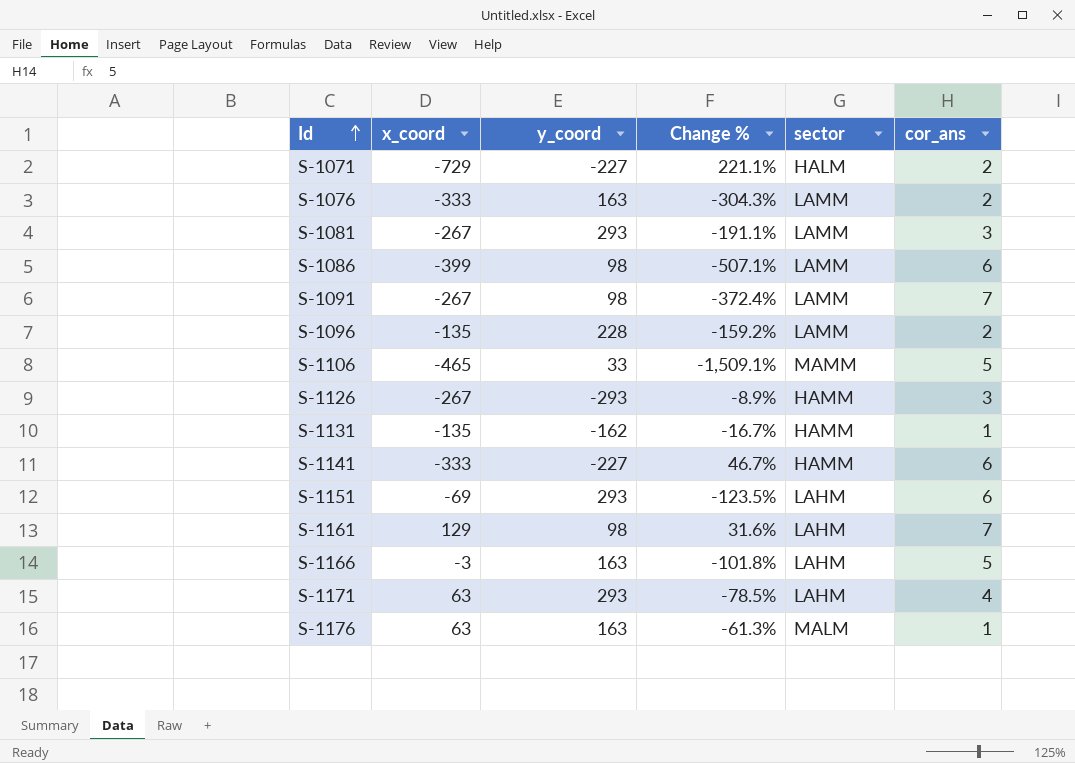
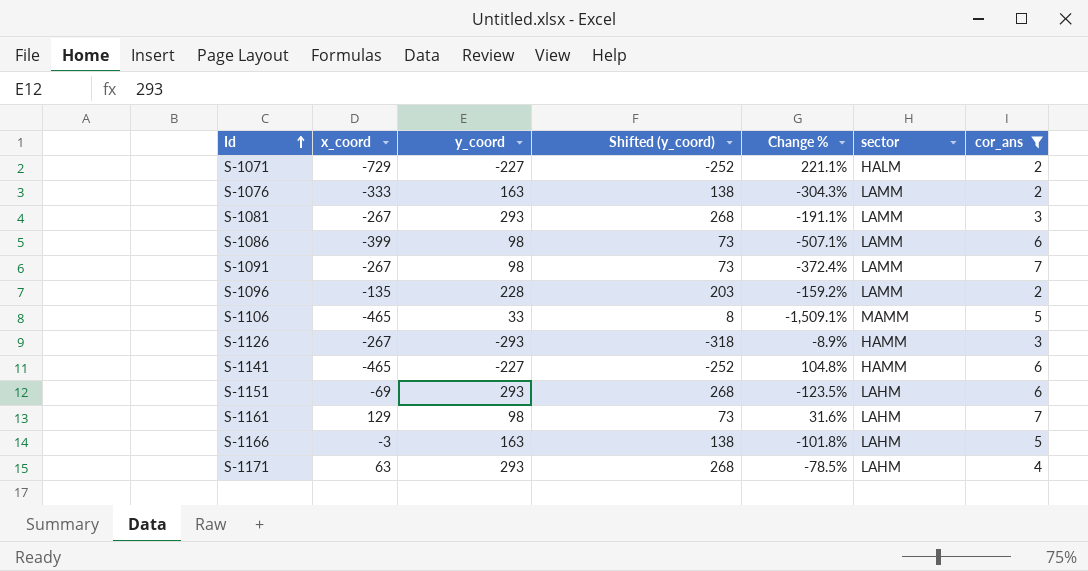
filter: none -> cor_ans != 1
column Shifted (y_coord) | formula: none -> [y_coord] - 25
S-1141 | x_coord: -333 -> -465
S-1141 | Change %: 46.7% -> 104.8%

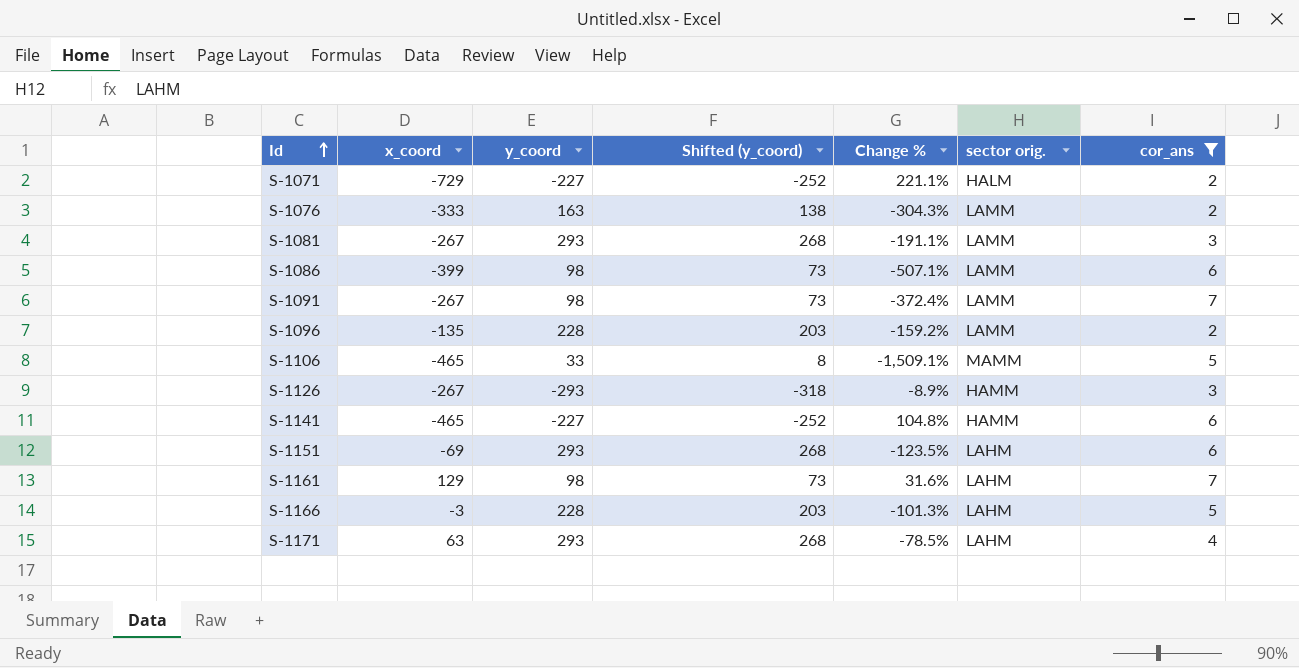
column name: sector -> sector orig.
S-1166 | y_coord: 163 -> 228
S-1166 | Shifted (y_coord): 138 -> 203
S-1166 | Change %: -101.8% -> -101.3%

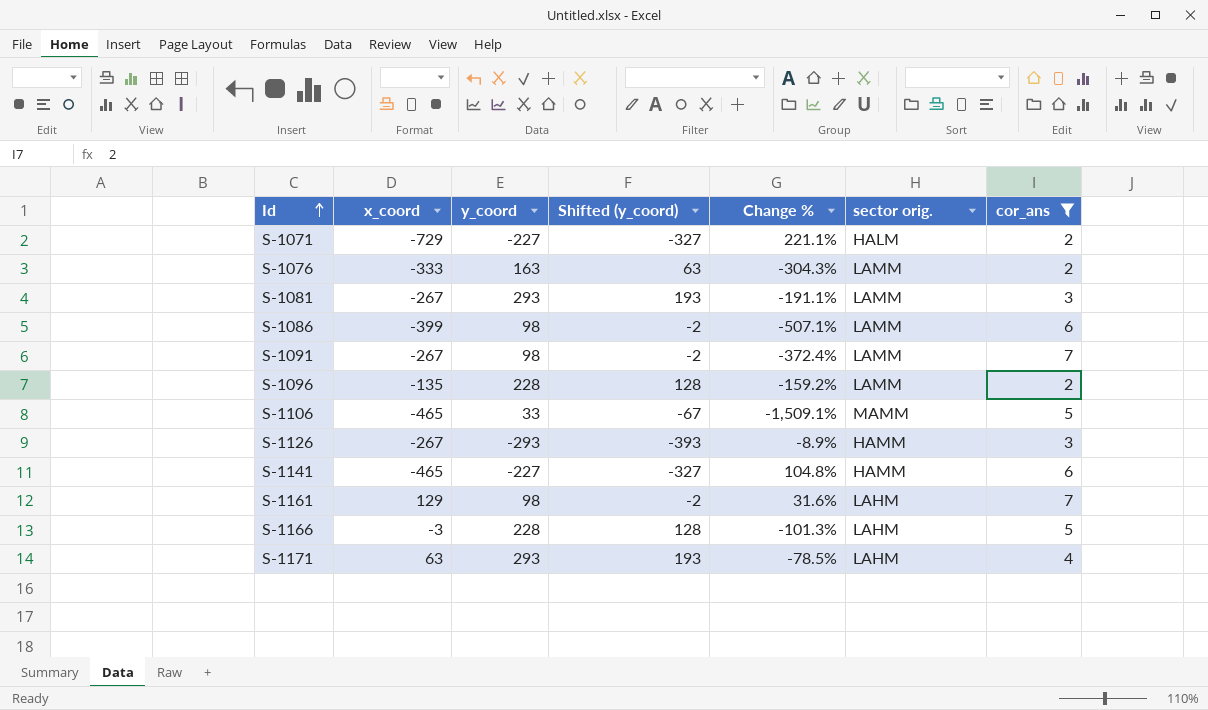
column Shifted (y_coord) | formula: [y_coord] - 25 -> [y_coord] - 100
row S-1151: -69 | 293 | 268 | -123.5% | LAHM | 6 -> none

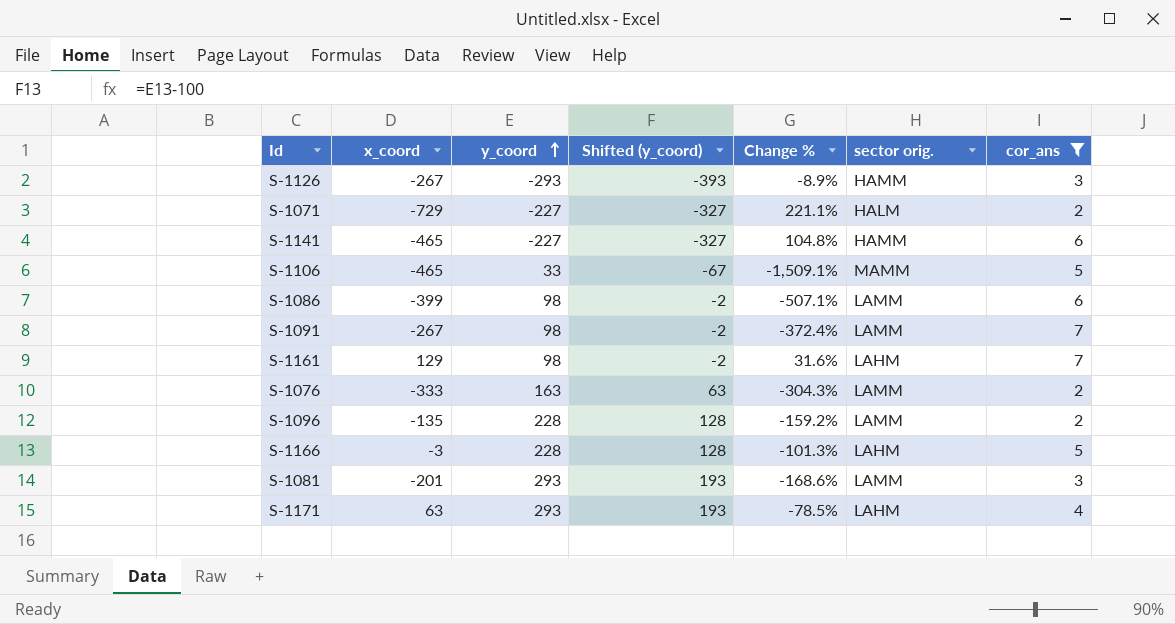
row order: Id ascending -> y_coord ascending
S-1081 | x_coord: -267 -> -201
S-1081 | Change %: -191.1% -> -168.6%

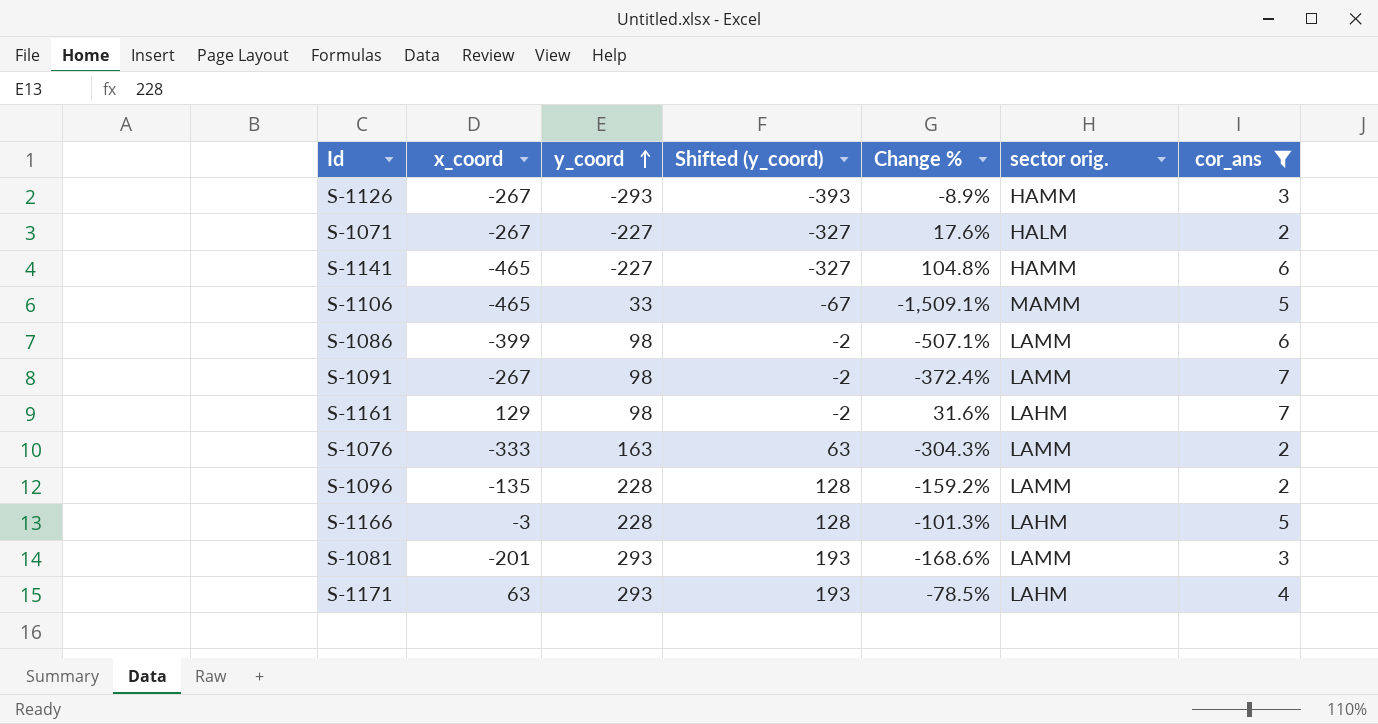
S-1071 | x_coord: -729 -> -267
S-1071 | Change %: 221.1% -> 17.6%

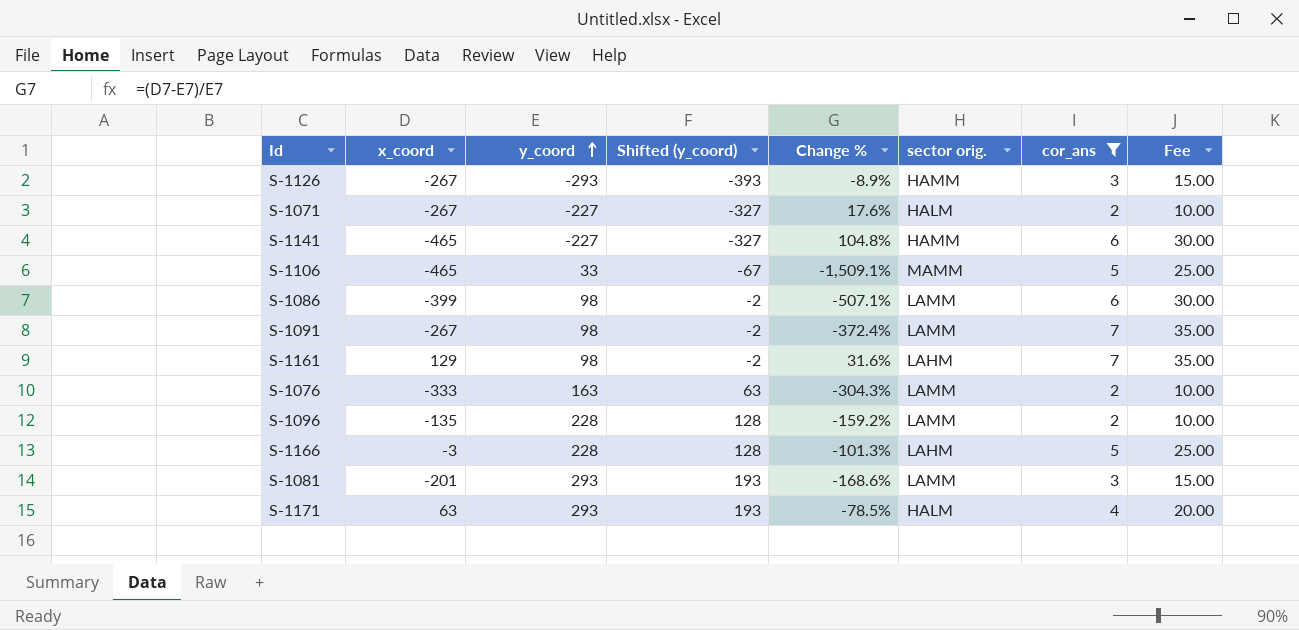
column Fee | formula: none -> [cor_ans] * 5
S-1171 | sector orig.: LAHM -> HALM

